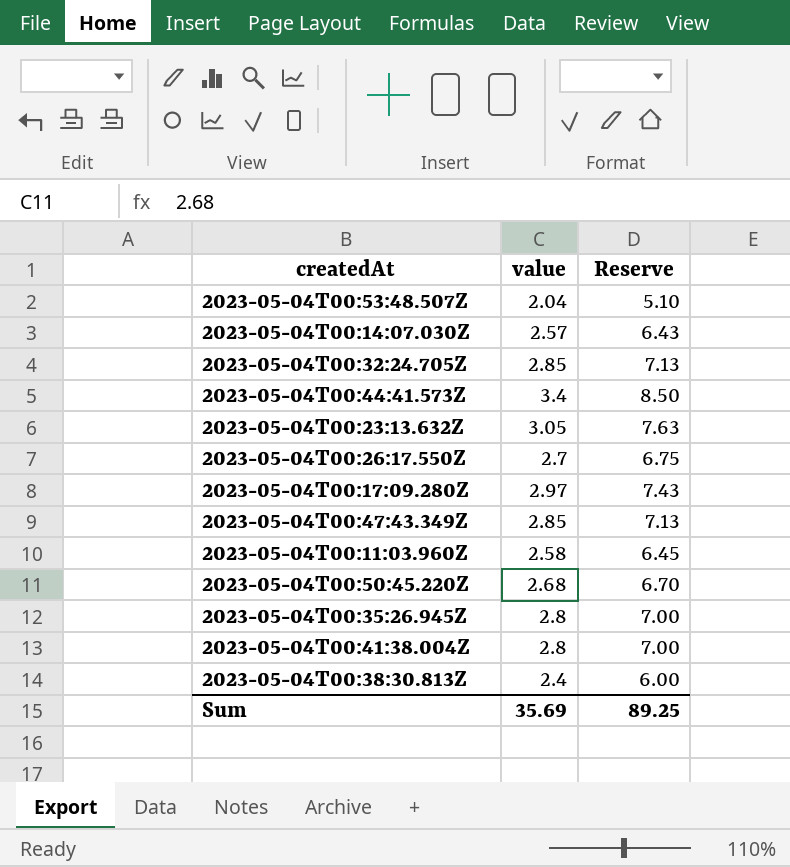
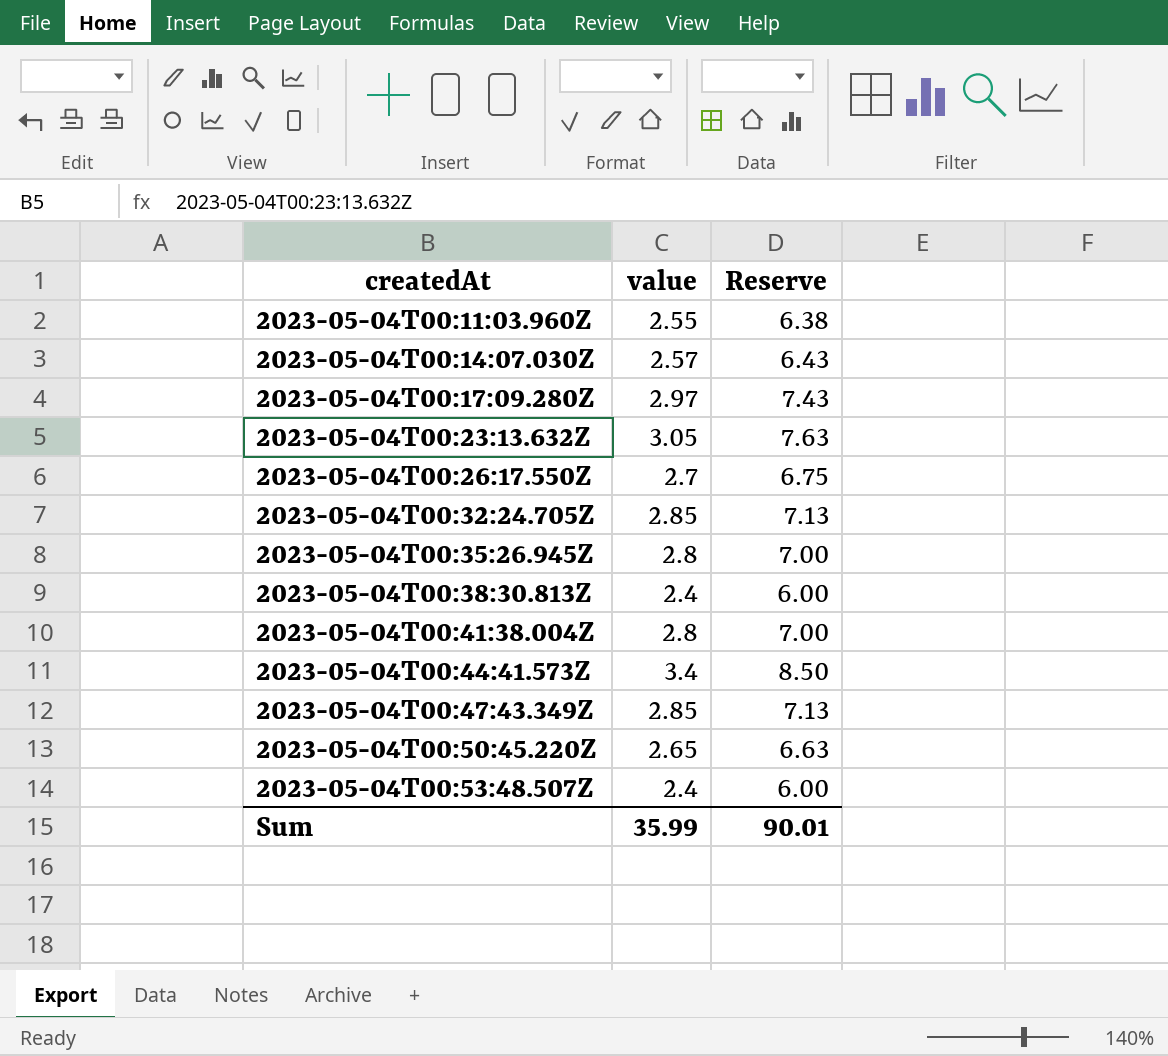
row order: none -> createdAt ascending
2023-05-04T00:11:03.960Z | value: 2.58 -> 2.55
2023-05-04T00:11:03.960Z | Reserve: 6.45 -> 6.38
2023-05-04T00:50:45.220Z | value: 2.68 -> 2.65
2023-05-04T00:50:45.220Z | Reserve: 6.70 -> 6.63
2023-05-04T00:53:48.507Z | value: 2.04 -> 2.4
2023-05-04T00:53:48.507Z | Reserve: 5.10 -> 6.00
Sum | value: 35.69 -> 35.99
Sum | Reserve: 89.25 -> 90.01

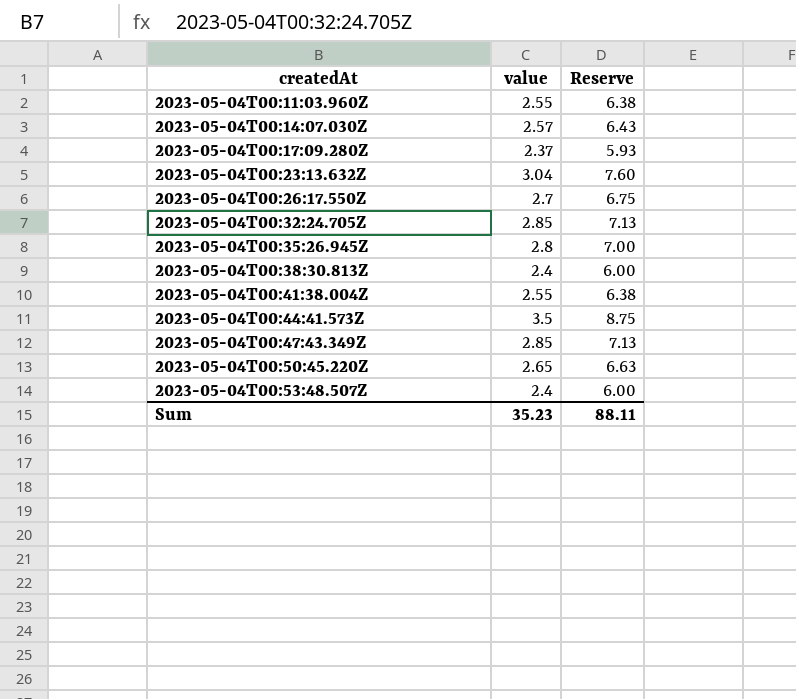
2023-05-04T00:17:09.280Z | value: 2.97 -> 2.37
2023-05-04T00:17:09.280Z | Reserve: 7.43 -> 5.93
2023-05-04T00:23:13.632Z | value: 3.05 -> 3.04
2023-05-04T00:23:13.632Z | Reserve: 7.63 -> 7.60
2023-05-04T00:41:38.004Z | value: 2.8 -> 2.55
2023-05-04T00:41:38.004Z | Reserve: 7.00 -> 6.38
2023-05-04T00:44:41.573Z | value: 3.4 -> 3.5
2023-05-04T00:44:41.573Z | Reserve: 8.50 -> 8.75
Sum | value: 35.99 -> 35.23
Sum | Reserve: 90.01 -> 88.11

